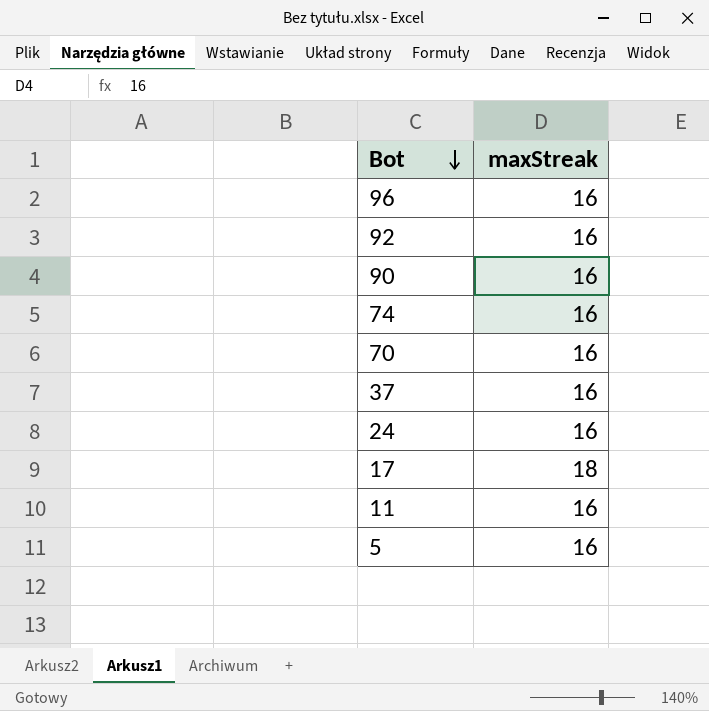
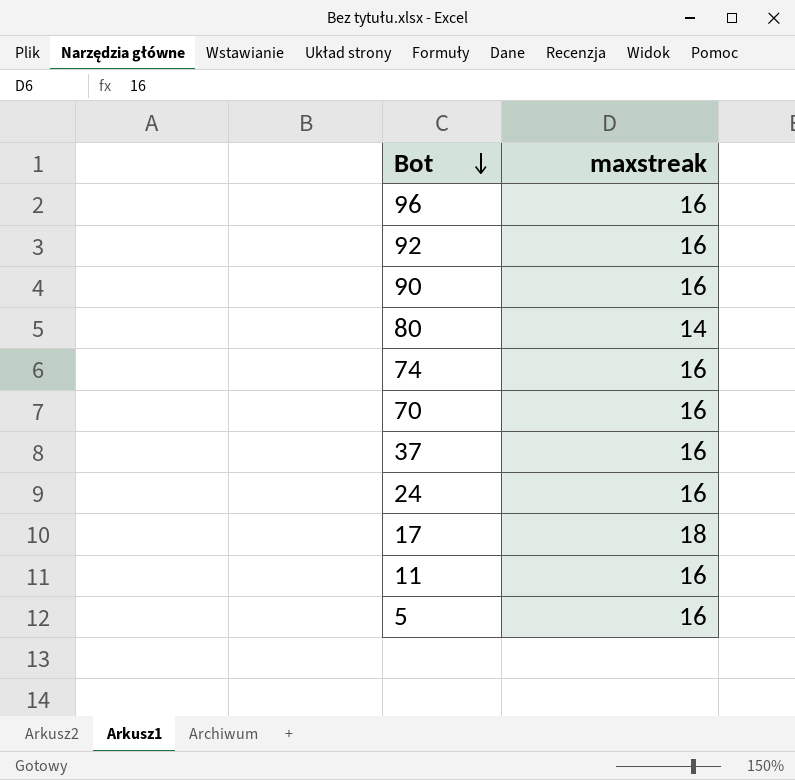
column name: maxStreak -> maxstreak
row 80: none -> 14

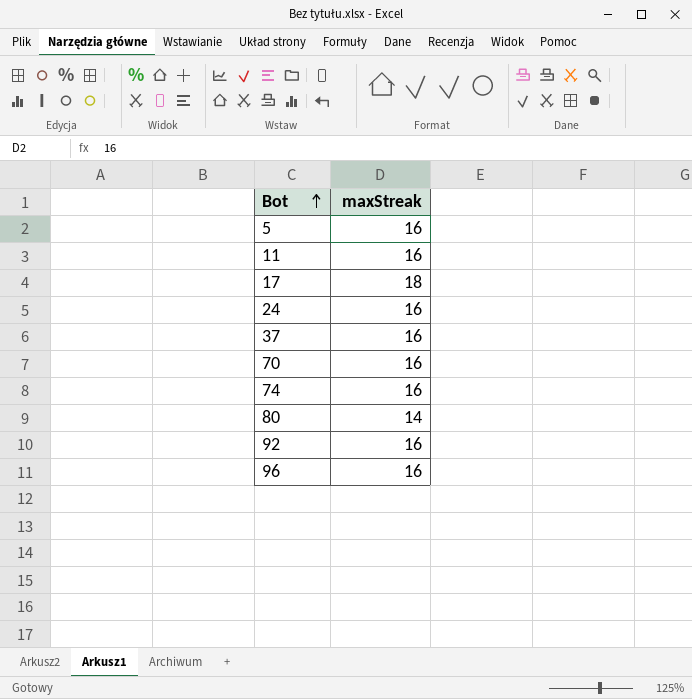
row order: Bot descending -> Bot ascending
column name: maxstreak -> maxStreak
row 90: 16 -> none

